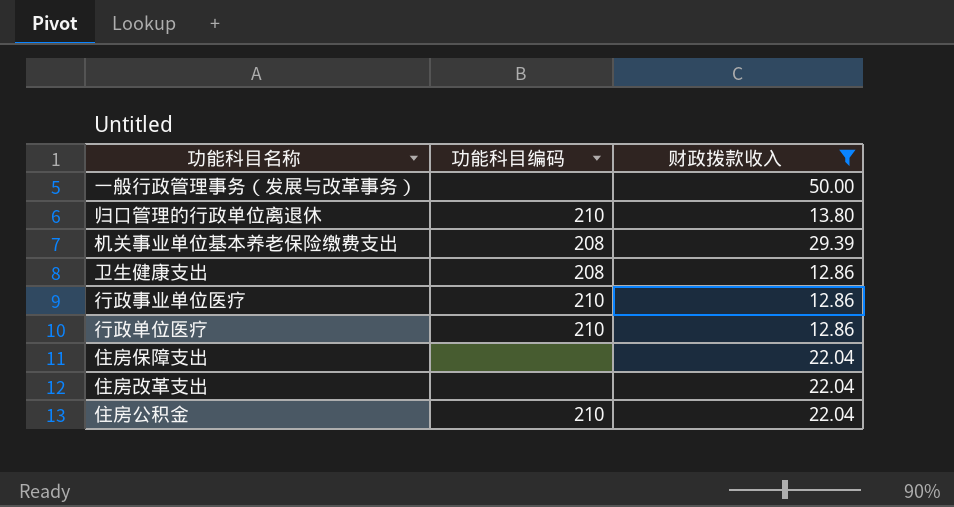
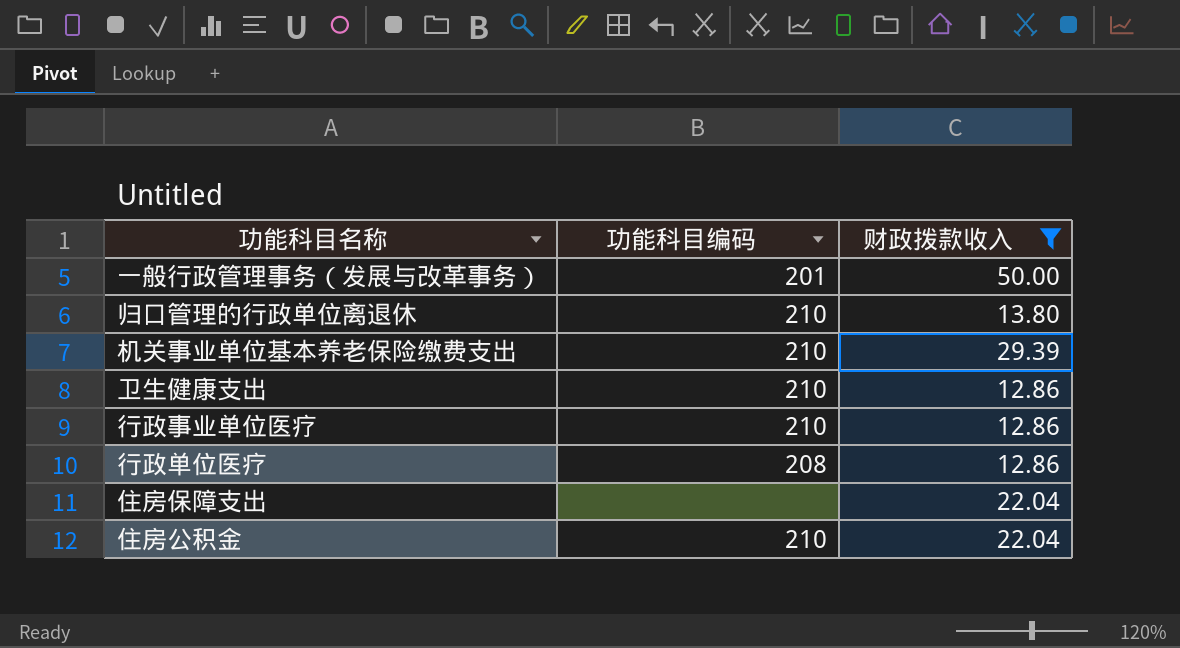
row 住房改革支出: none | 22.04 -> none
一般行政管理事务（发展与改革事务） | 功能科目编码: none -> 201
机关事业单位基本养老保险缴费支出 | 功能科目编码: 208 -> 210
卫生健康支出 | 功能科目编码: 208 -> 210
行政单位医疗 | 功能科目编码: 210 -> 208

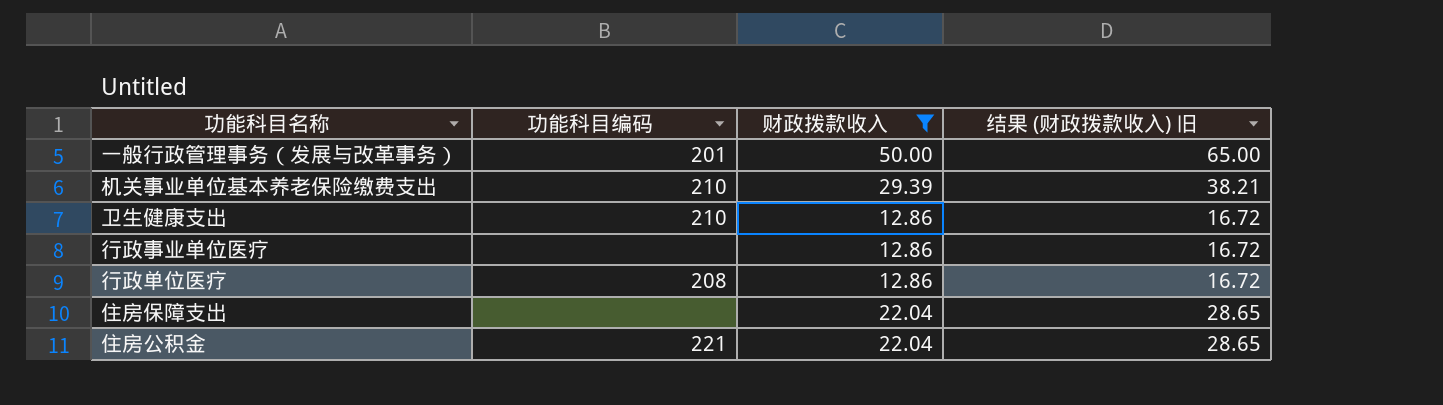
column 结果 (财政拨款收入) 旧 | formula: none -> [财政拨款收入] * 1.3
row 归口管理的行政单位离退休: 210 | 13.80 -> none
行政事业单位医疗 | 功能科目编码: 210 -> none
住房公积金 | 功能科目编码: 210 -> 221

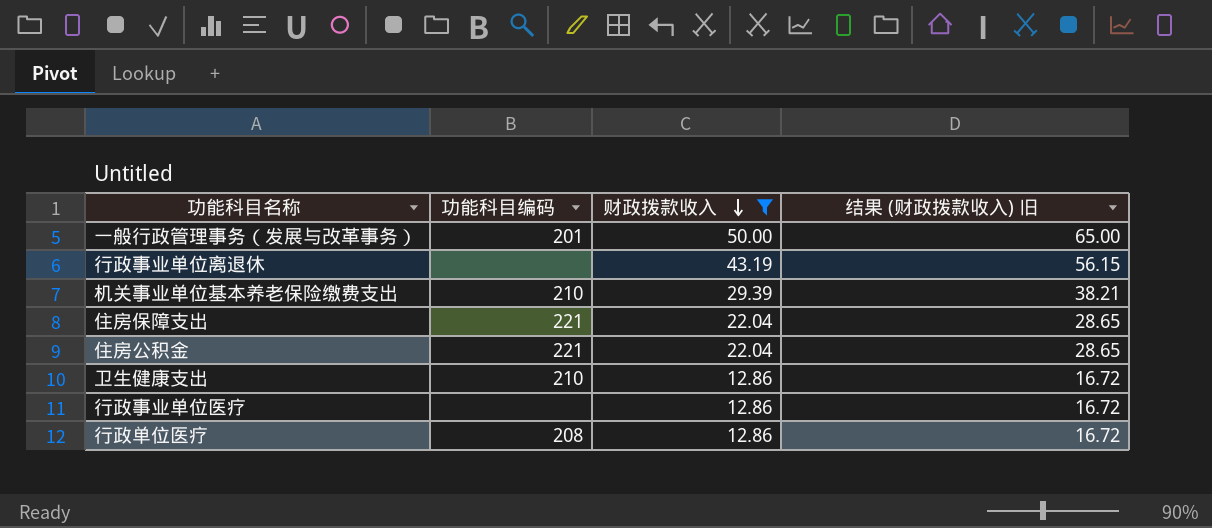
row order: none -> 财政拨款收入 descending
row 行政事业单位离退休: none -> none | 43.19 | 56.15
住房保障支出 | 功能科目编码: none -> 221

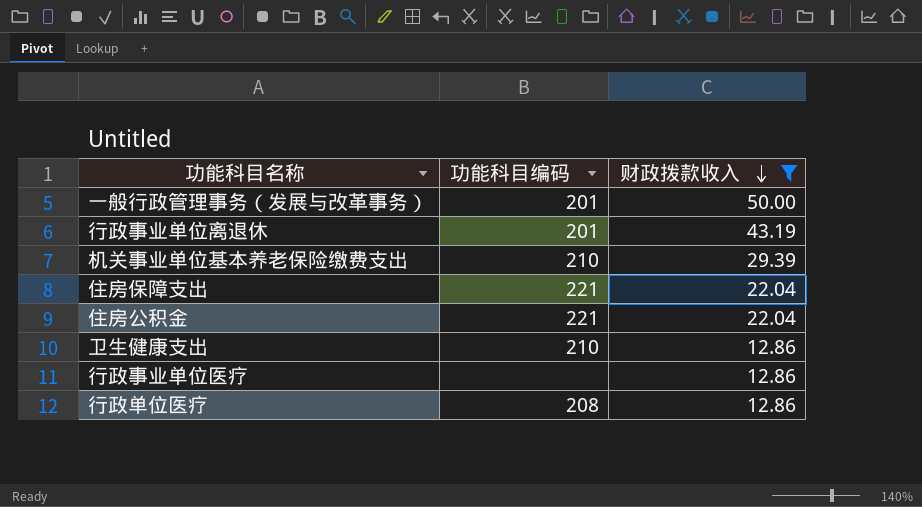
column 结果 (财政拨款收入) 旧 | formula: [财政拨款收入] * 1.3 -> none
行政事业单位离退休 | 功能科目编码: none -> 201

